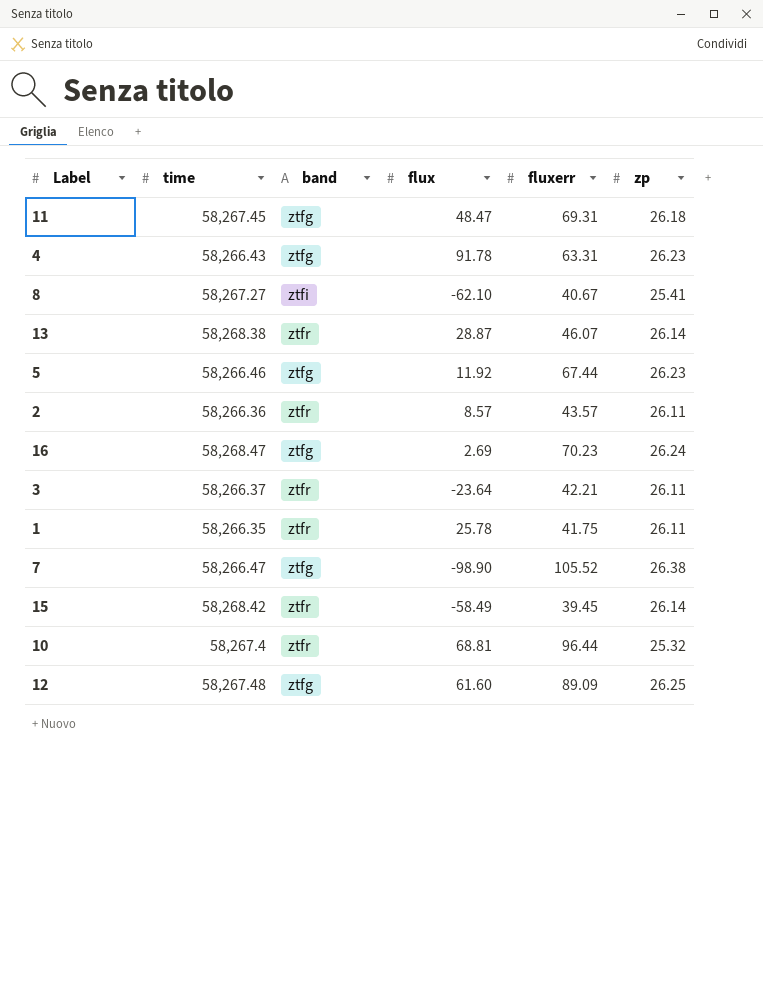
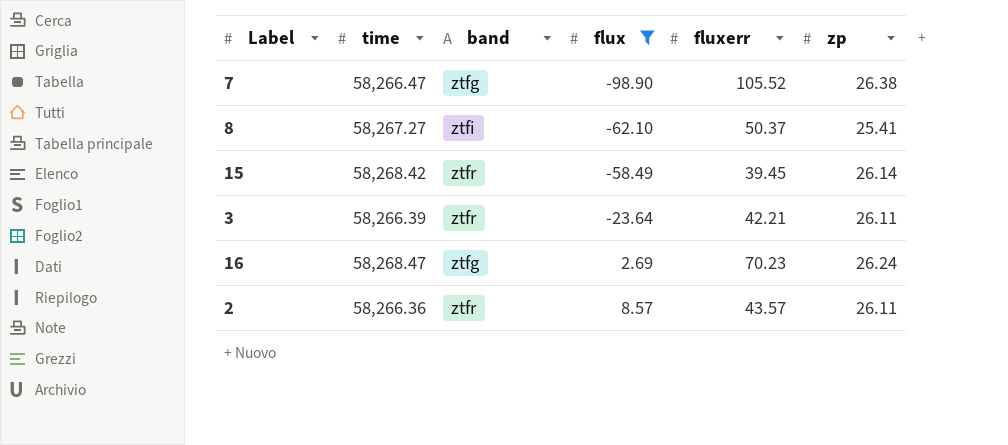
filter: none -> flux <= 8.57
row order: none -> flux ascending
8 | fluxerr: 40.67 -> 50.37
3 | time: 58,266.37 -> 58,266.39

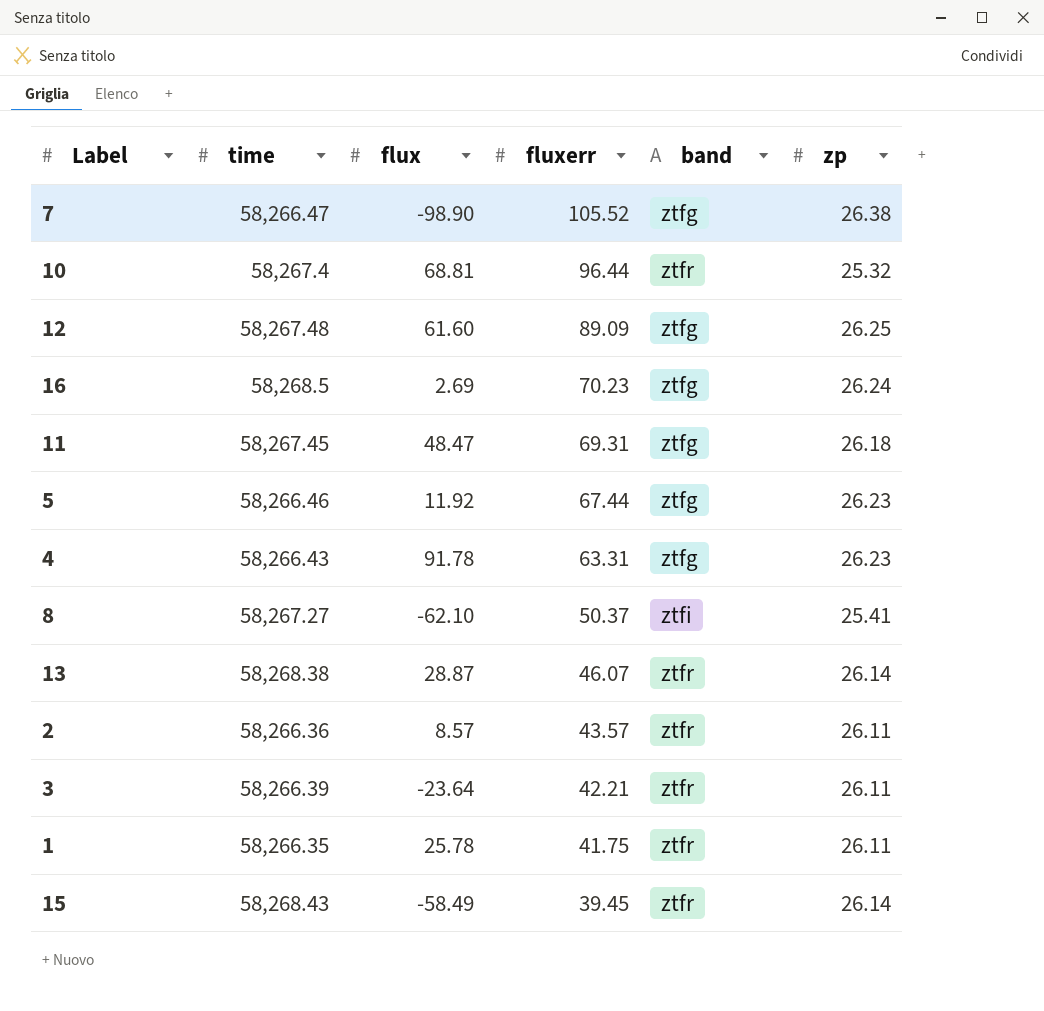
filter: flux <= 8.57 -> none
row order: flux ascending -> fluxerr descending
column band | position: 3 -> 5
16 | time: 58,268.47 -> 58,268.5
15 | time: 58,268.42 -> 58,268.43

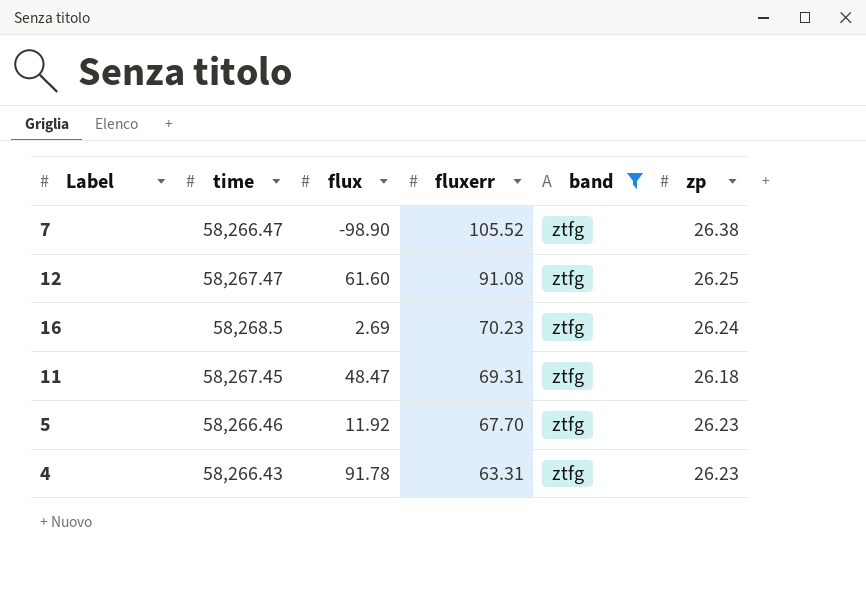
filter: none -> band = ztfg
12 | time: 58,267.48 -> 58,267.47
12 | fluxerr: 89.09 -> 91.08
5 | fluxerr: 67.44 -> 67.70

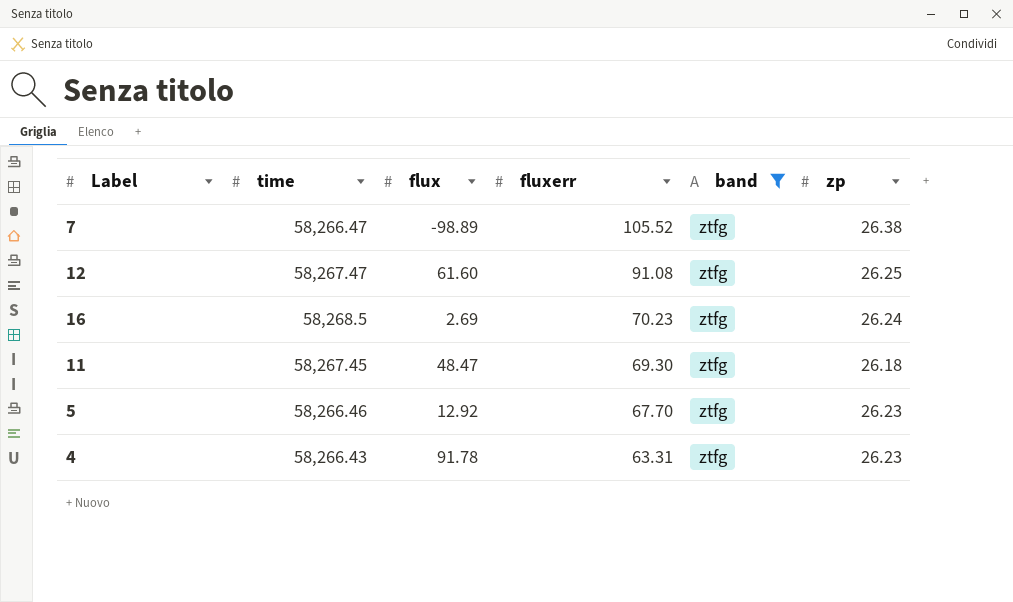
7 | flux: -98.90 -> -98.89
11 | fluxerr: 69.31 -> 69.30
5 | flux: 11.92 -> 12.92

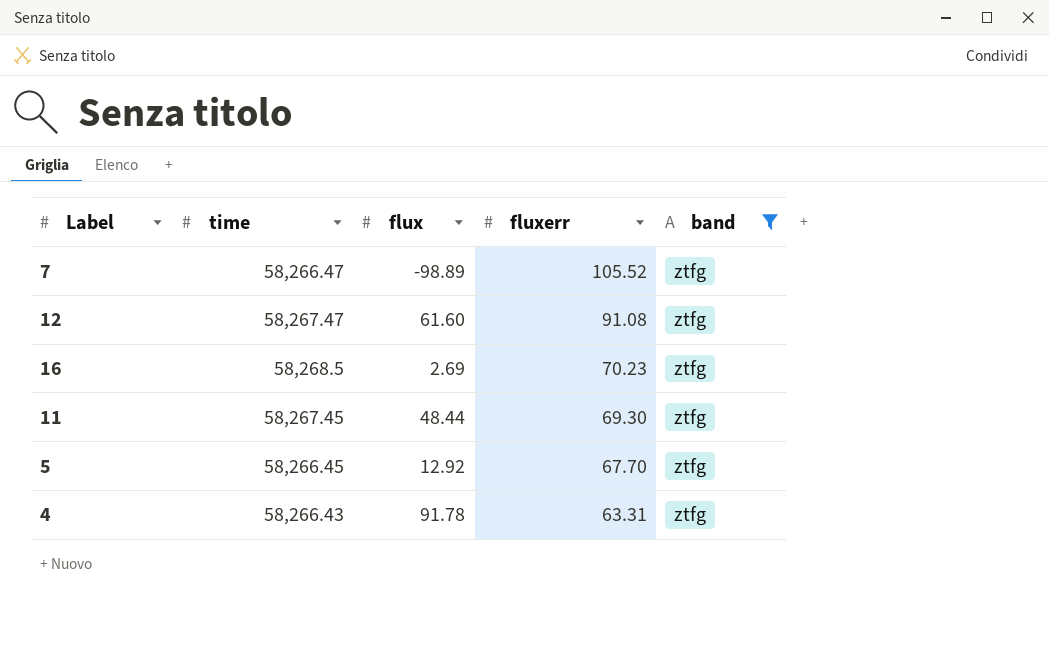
column zp | position: 6 -> none
11 | flux: 48.47 -> 48.44
5 | time: 58,266.46 -> 58,266.45

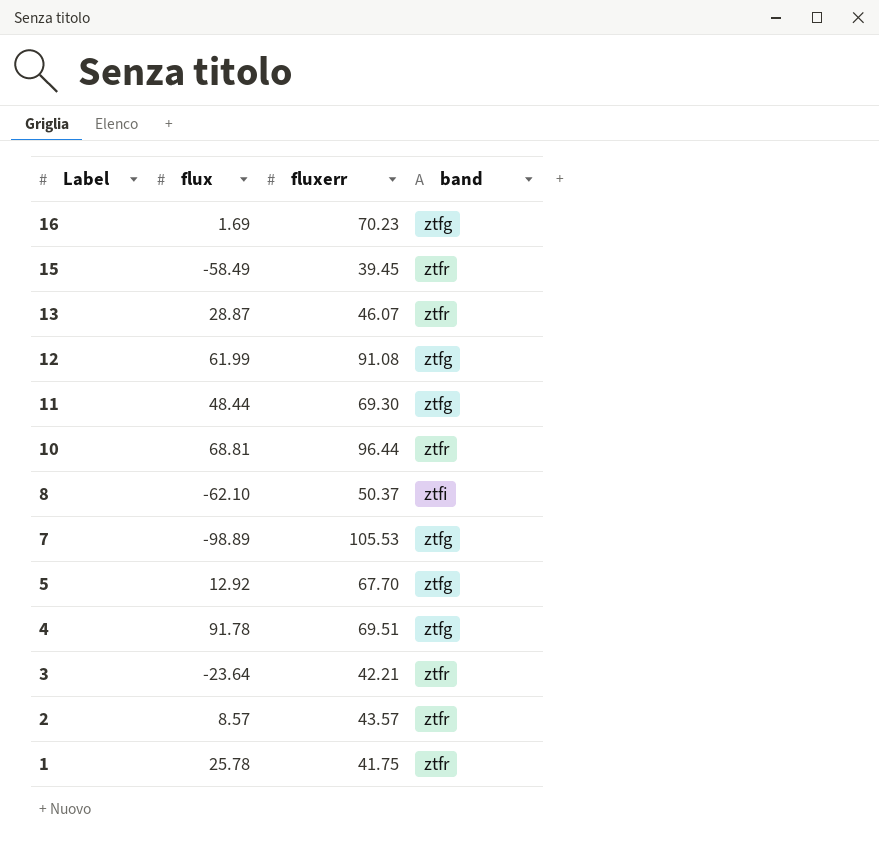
filter: band = ztfg -> none
row order: fluxerr descending -> Label descending
column time | position: 2 -> none
16 | flux: 2.69 -> 1.69
12 | flux: 61.60 -> 61.99
7 | fluxerr: 105.52 -> 105.53
4 | fluxerr: 63.31 -> 69.51

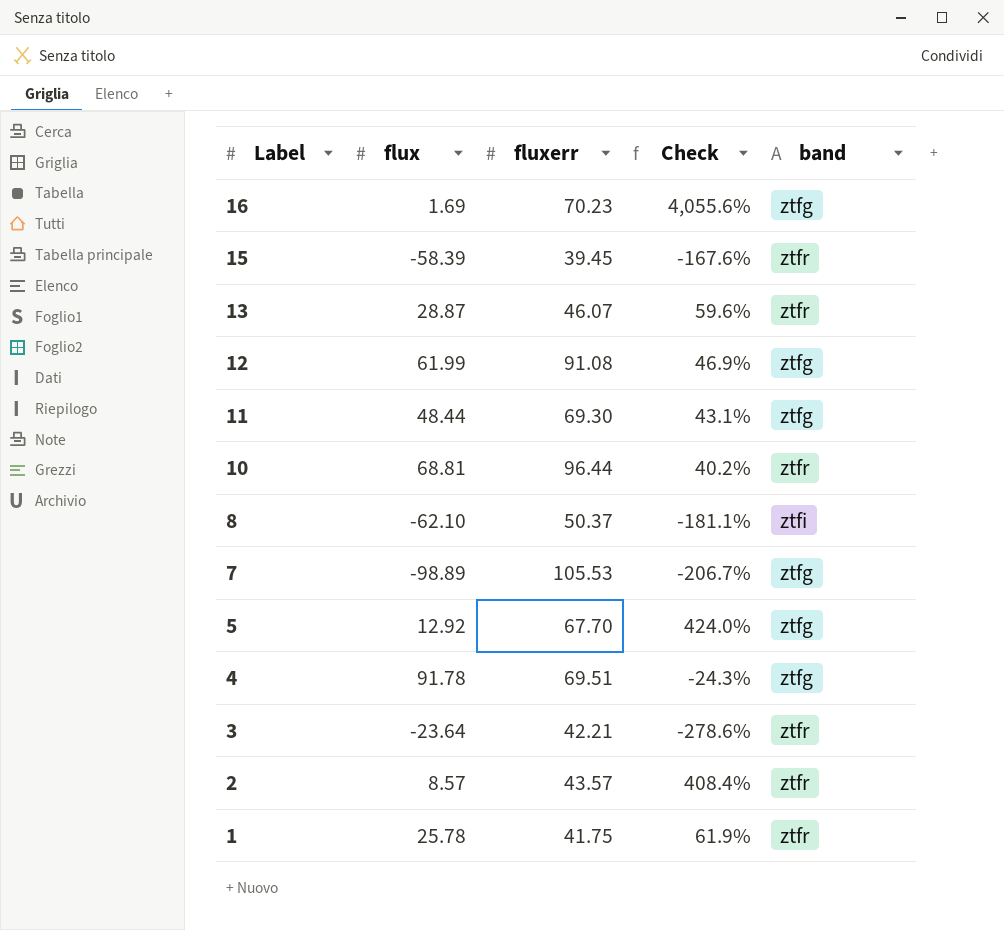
column Check | formula: none -> ([fluxerr] - [flux]) / [flux]
15 | flux: -58.49 -> -58.39

